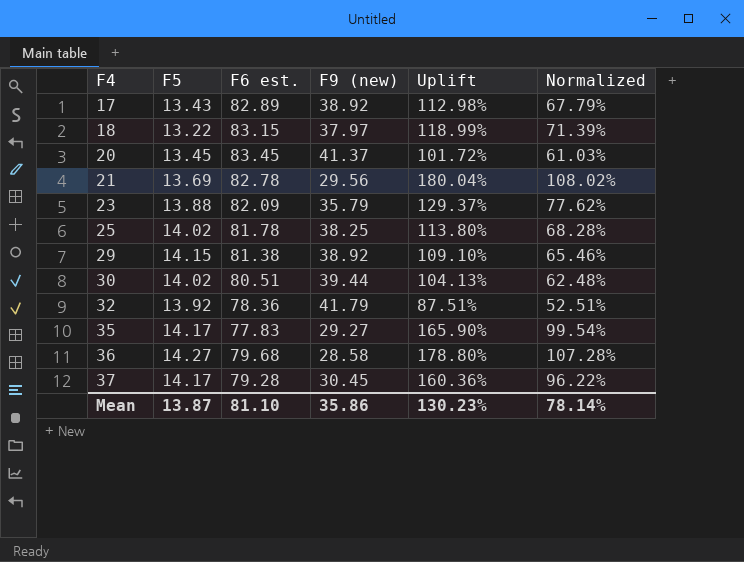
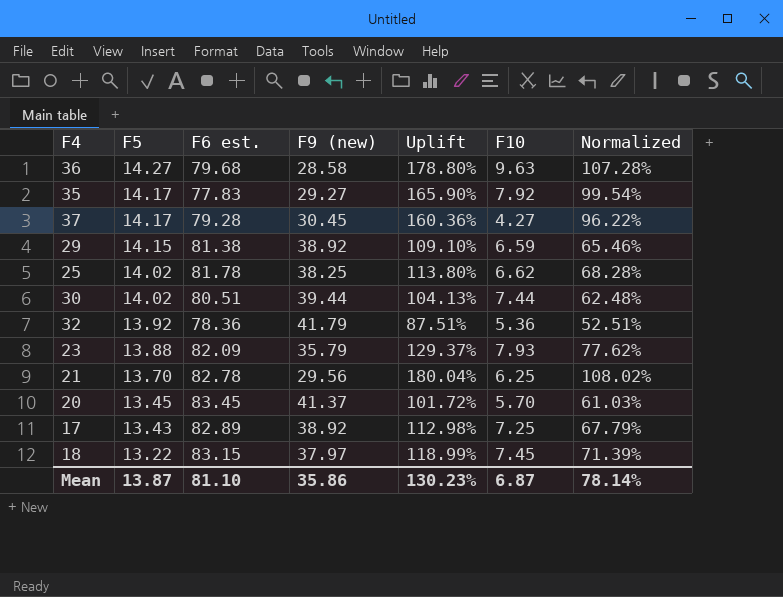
row order: F4 ascending -> F5 descending
column F10 | position: none -> 6
21 | F5: 13.69 -> 13.70

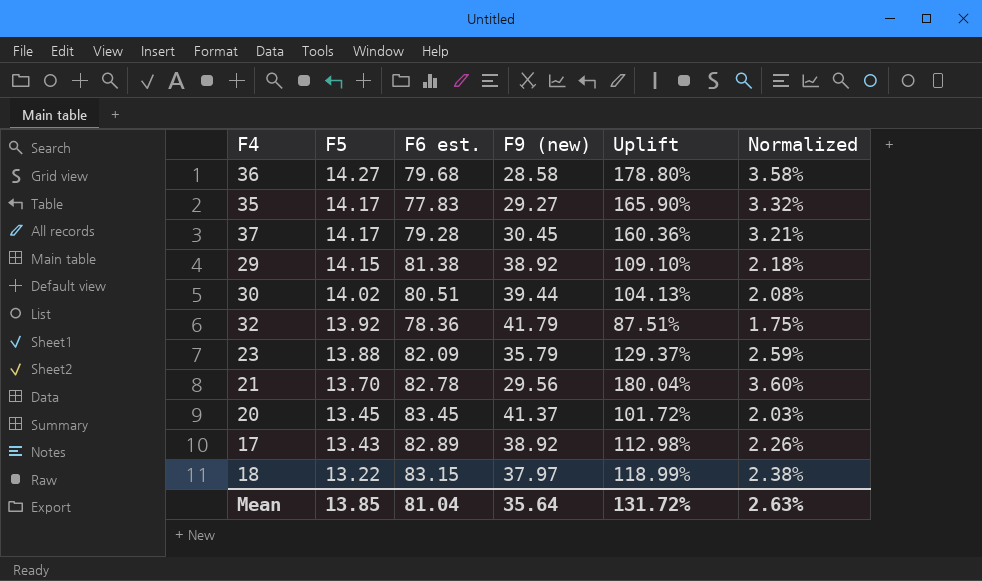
column F10 | position: 6 -> none
column Normalized | formula: [Uplift] * 0.6 -> [Uplift] * 0.02
row 25: 14.02 | 81.78 | 38.25 | 113.80% | 6.62 | 68.28% -> none
Mean | F5: 13.87 -> 13.85
Mean | F6 est.: 81.10 -> 81.04
Mean | F9 (new): 35.86 -> 35.64
Mean | Uplift: 130.23% -> 131.72%
Mean | Normalized: 78.14% -> 2.63%

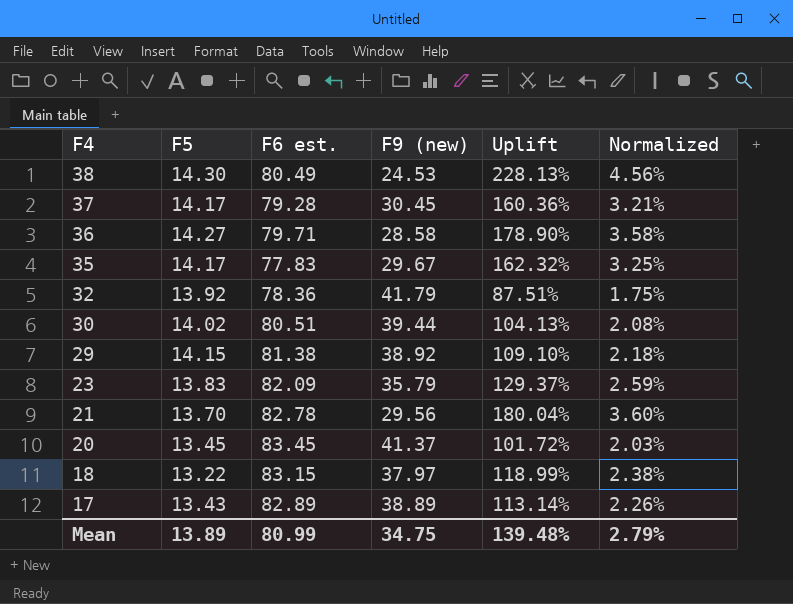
row order: F5 descending -> F4 descending
row 38: none -> 14.30 | 80.49 | 24.53 | 228.13% | 4.56%
36 | F6 est.: 79.68 -> 79.71
36 | Uplift: 178.80% -> 178.90%
35 | F9 (new): 29.27 -> 29.67
35 | Uplift: 165.90% -> 162.32%
35 | Normalized: 3.32% -> 3.25%
23 | F5: 13.88 -> 13.83
17 | F9 (new): 38.92 -> 38.89
17 | Uplift: 112.98% -> 113.14%
Mean | F5: 13.85 -> 13.89
Mean | F6 est.: 81.04 -> 80.99
Mean | F9 (new): 35.64 -> 34.75
Mean | Uplift: 131.72% -> 139.48%
Mean | Normalized: 2.63% -> 2.79%

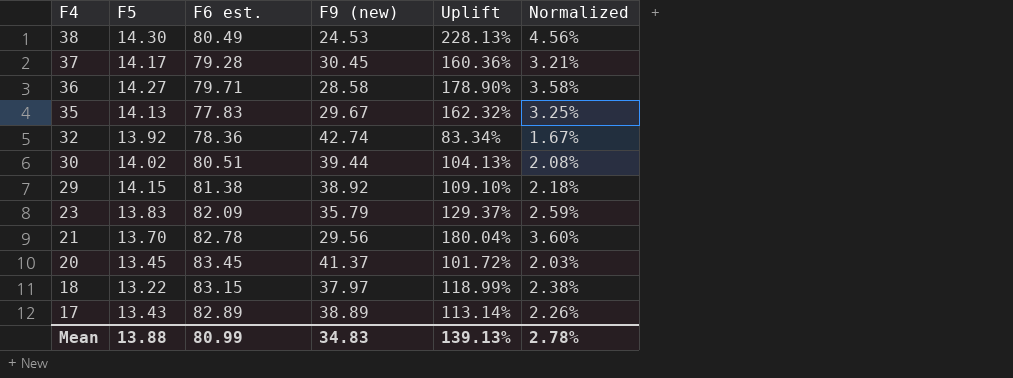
35 | F5: 14.17 -> 14.13
32 | F9 (new): 41.79 -> 42.74
32 | Uplift: 87.51% -> 83.34%
32 | Normalized: 1.75% -> 1.67%
Mean | F5: 13.89 -> 13.88
Mean | F9 (new): 34.75 -> 34.83
Mean | Uplift: 139.48% -> 139.13%
Mean | Normalized: 2.79% -> 2.78%

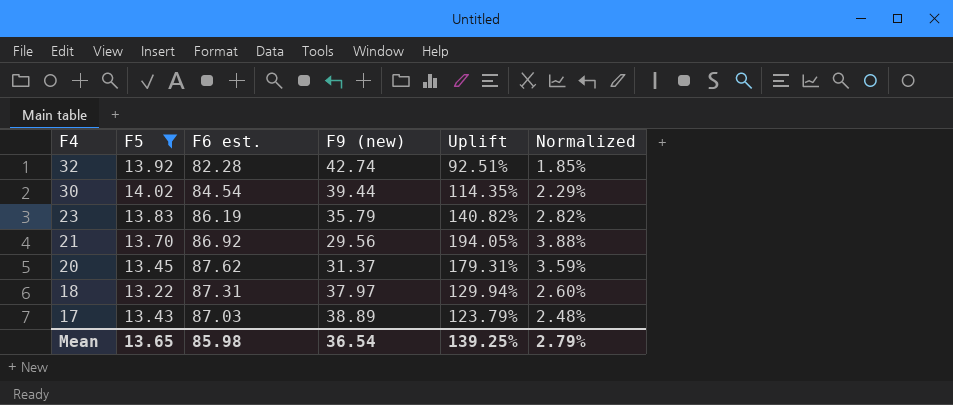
filter: none -> F5 <= 14.02
32 | F6 est.: 78.36 -> 82.28
32 | Uplift: 83.34% -> 92.51%
32 | Normalized: 1.67% -> 1.85%
30 | F6 est.: 80.51 -> 84.54
30 | Uplift: 104.13% -> 114.35%
30 | Normalized: 2.08% -> 2.29%
23 | F6 est.: 82.09 -> 86.19
23 | Uplift: 129.37% -> 140.82%
23 | Normalized: 2.59% -> 2.82%
21 | F6 est.: 82.78 -> 86.92
21 | Uplift: 180.04% -> 194.05%
21 | Normalized: 3.60% -> 3.88%
20 | F6 est.: 83.45 -> 87.62
20 | F9 (new): 41.37 -> 31.37
20 | Uplift: 101.72% -> 179.31%
20 | Normalized: 2.03% -> 3.59%
18 | F6 est.: 83.15 -> 87.31
18 | Uplift: 118.99% -> 129.94%
18 | Normalized: 2.38% -> 2.60%
17 | F6 est.: 82.89 -> 87.03
17 | Uplift: 113.14% -> 123.79%
17 | Normalized: 2.26% -> 2.48%
Mean | F5: 13.88 -> 13.65
Mean | F6 est.: 80.99 -> 85.98
Mean | F9 (new): 34.83 -> 36.54
Mean | Uplift: 139.13% -> 139.25%
Mean | Normalized: 2.78% -> 2.79%

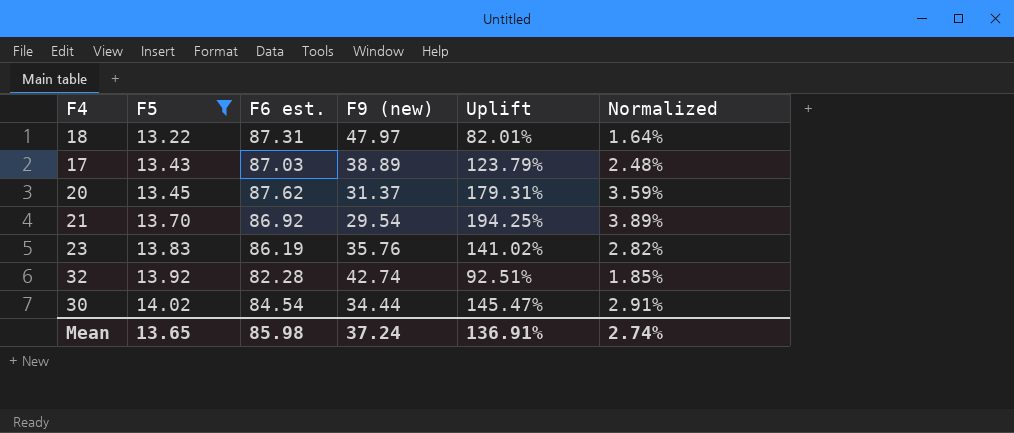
row order: F4 descending -> F5 ascending
18 | F9 (new): 37.97 -> 47.97
18 | Uplift: 129.94% -> 82.01%
18 | Normalized: 2.60% -> 1.64%
21 | F9 (new): 29.56 -> 29.54
21 | Uplift: 194.05% -> 194.25%
21 | Normalized: 3.88% -> 3.89%
23 | F9 (new): 35.79 -> 35.76
23 | Uplift: 140.82% -> 141.02%
30 | F9 (new): 39.44 -> 34.44
30 | Uplift: 114.35% -> 145.47%
30 | Normalized: 2.29% -> 2.91%
Mean | F9 (new): 36.54 -> 37.24
Mean | Uplift: 139.25% -> 136.91%
Mean | Normalized: 2.79% -> 2.74%

